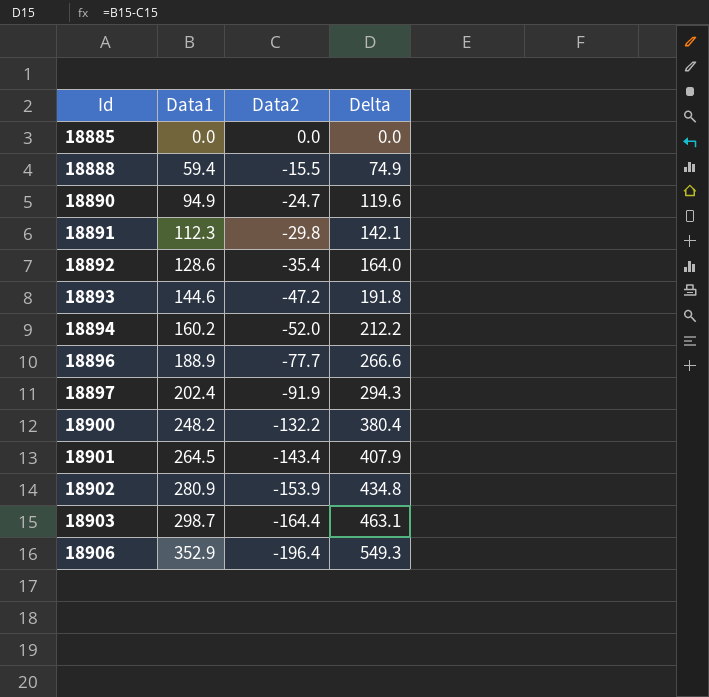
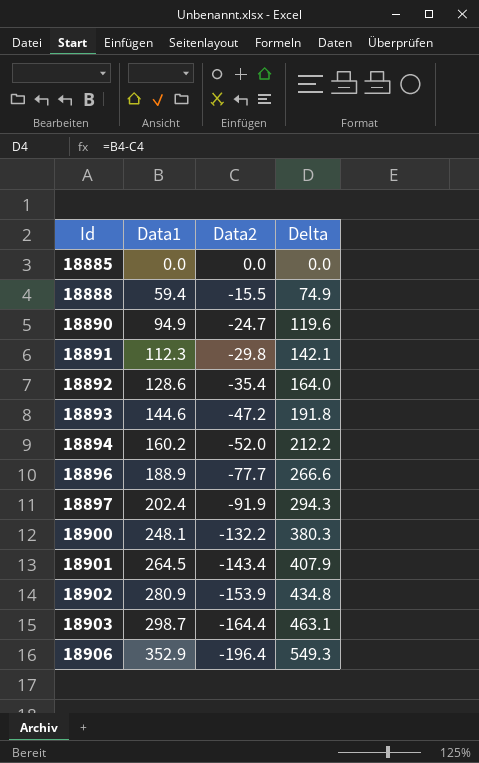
18900 | Data1: 248.2 -> 248.1
18900 | Delta: 380.4 -> 380.3

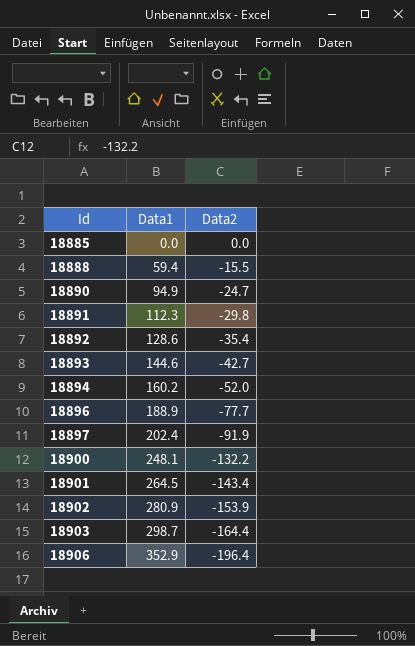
column Delta | formula: [Data1] - [Data2] -> none
18893 | Data2: -47.2 -> -42.7

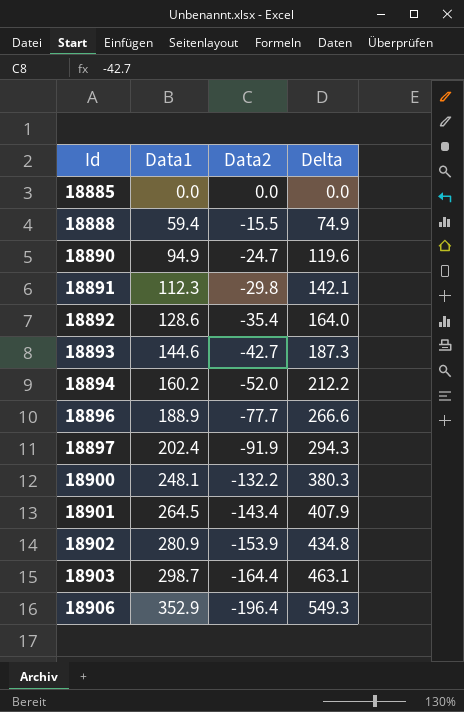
column Delta | formula: none -> [Data1] - [Data2]

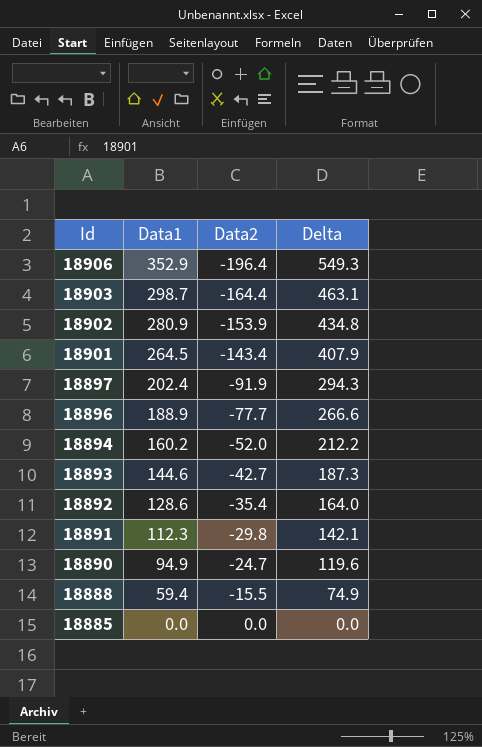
row order: Id ascending -> Id descending
row 18900: 248.1 | -132.2 | 380.3 -> none

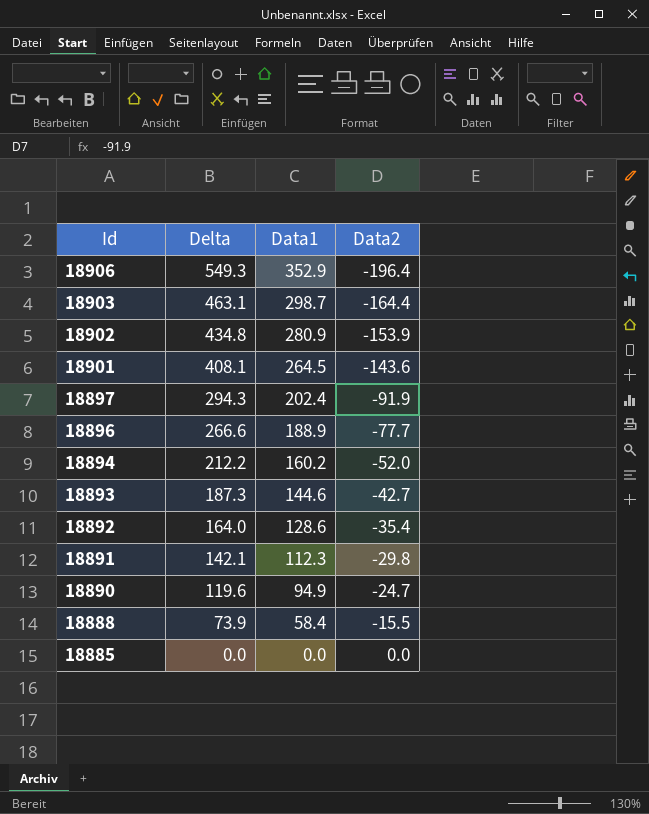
column Delta | position: 4 -> 2
18901 | Delta: 407.9 -> 408.1
18901 | Data2: -143.4 -> -143.6
18888 | Delta: 74.9 -> 73.9
18888 | Data1: 59.4 -> 58.4

